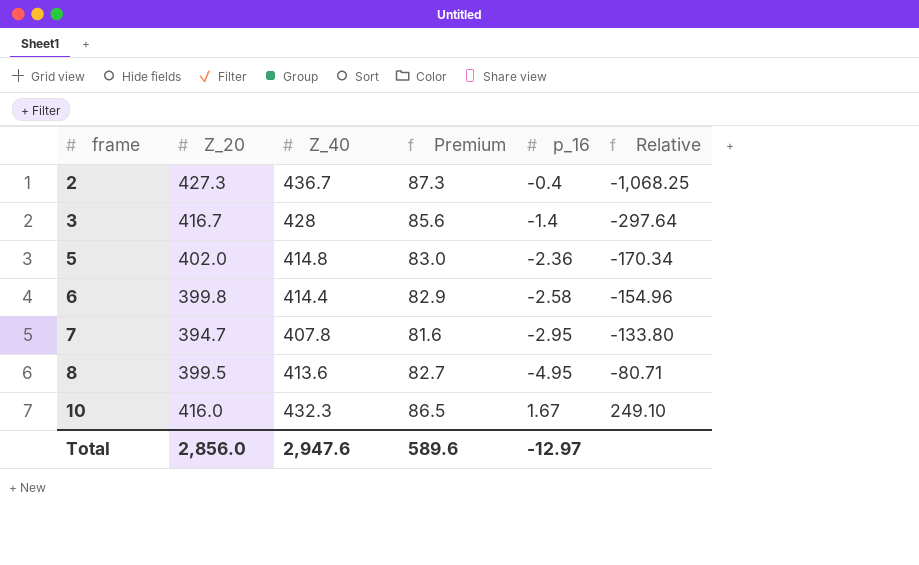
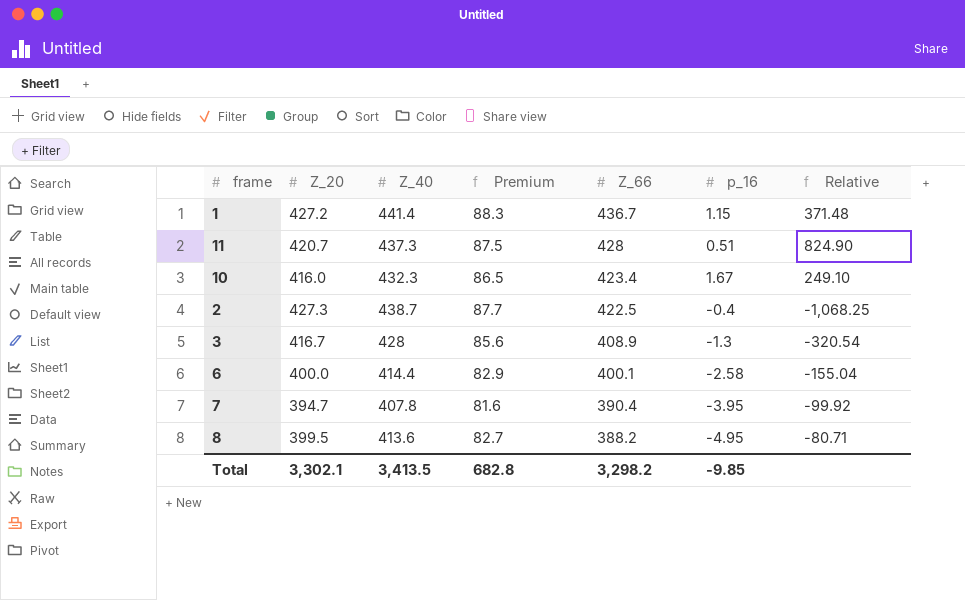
row order: frame ascending -> Z_66 descending
column Z_66 | position: none -> 5
row 5: 402.0 | 414.8 | 83.0 | -2.36 | -170.34 -> none
row 1: none -> 427.2 | 441.4 | 88.3 | 436.7 | 1.15 | 371.48
row 11: none -> 420.7 | 437.3 | 87.5 | 428 | 0.51 | 824.90
2 | Z_40: 436.7 -> 438.7
2 | Premium: 87.3 -> 87.7
3 | p_16: -1.4 -> -1.3
3 | Relative: -297.64 -> -320.54
6 | Z_20: 399.8 -> 400.0
6 | Relative: -154.96 -> -155.04
7 | p_16: -2.95 -> -3.95
7 | Relative: -133.80 -> -99.92
Total | Z_20: 2,856.0 -> 3,302.1
Total | Z_40: 2,947.6 -> 3,413.5
Total | Premium: 589.6 -> 682.8
Total | p_16: -12.97 -> -9.85

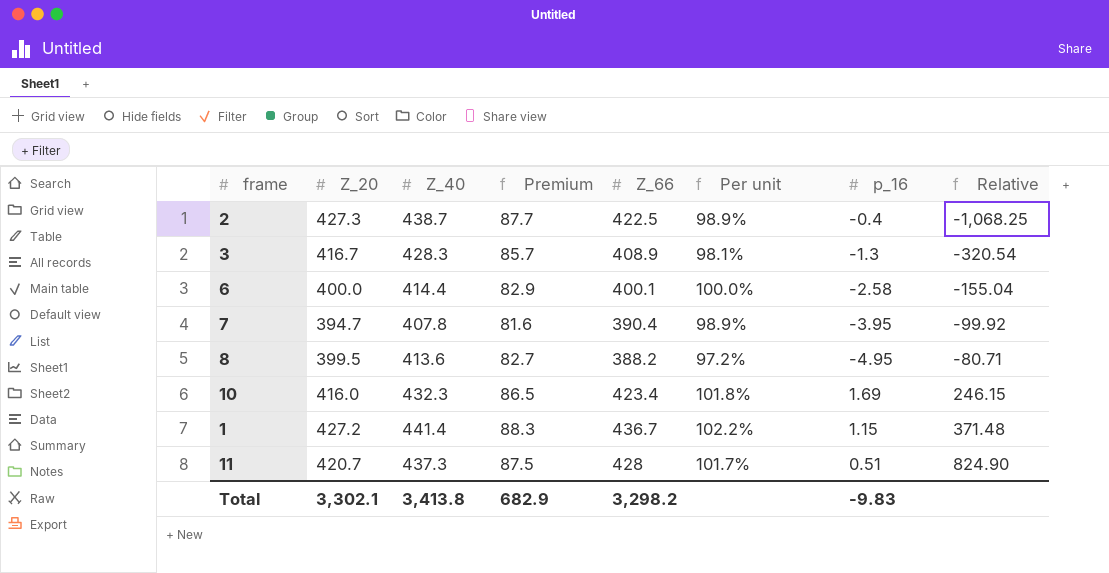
row order: Z_66 descending -> Relative ascending
column Per unit | formula: none -> [Z_66] / [Z_20]
3 | Z_40: 428 -> 428.3
3 | Premium: 85.6 -> 85.7
10 | p_16: 1.67 -> 1.69
10 | Relative: 249.10 -> 246.15
Total | Z_40: 3,413.5 -> 3,413.8
Total | Premium: 682.8 -> 682.9
Total | p_16: -9.85 -> -9.83

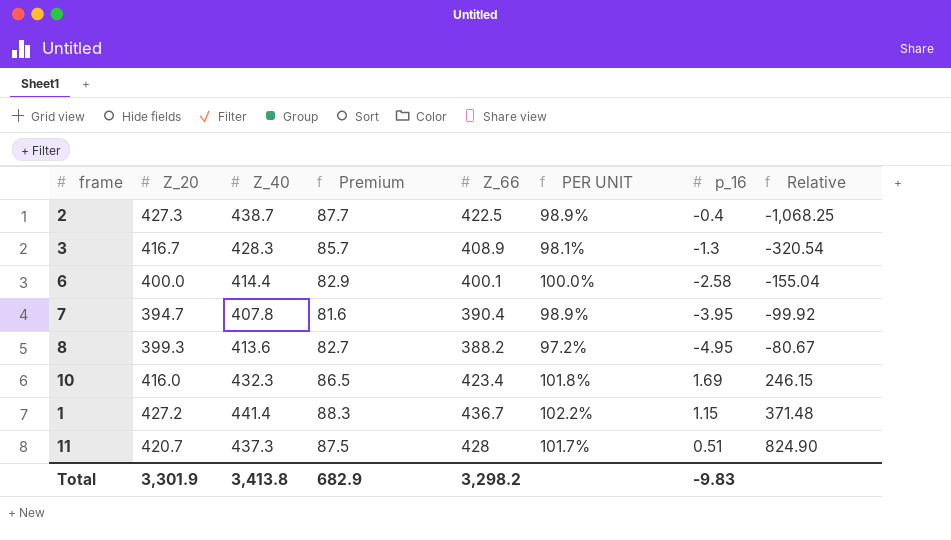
column name: Per unit -> PER UNIT
8 | Z_20: 399.5 -> 399.3
8 | Relative: -80.71 -> -80.67
Total | Z_20: 3,302.1 -> 3,301.9

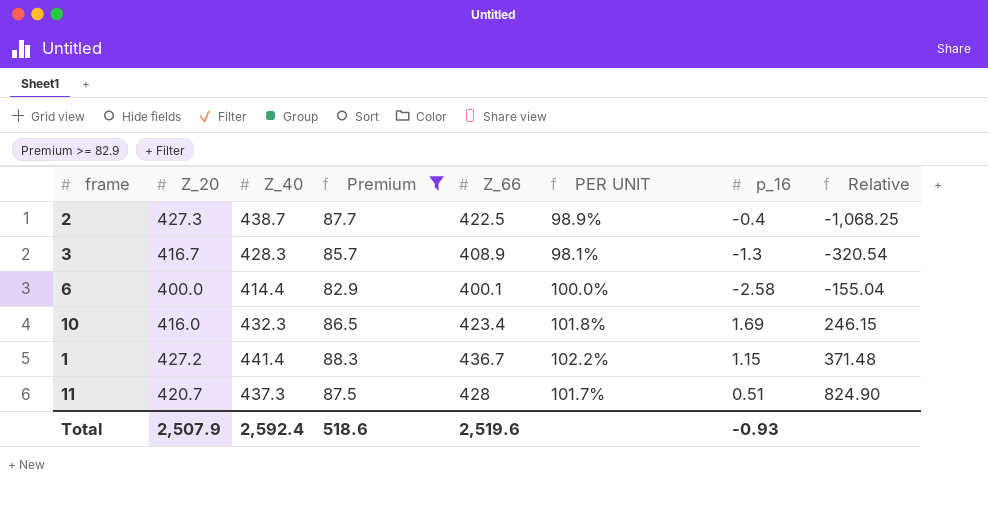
filter: none -> Premium >= 82.9
Total | Z_20: 3,301.9 -> 2,507.9
Total | Z_40: 3,413.8 -> 2,592.4
Total | Premium: 682.9 -> 518.6
Total | Z_66: 3,298.2 -> 2,519.6
Total | p_16: -9.83 -> -0.93

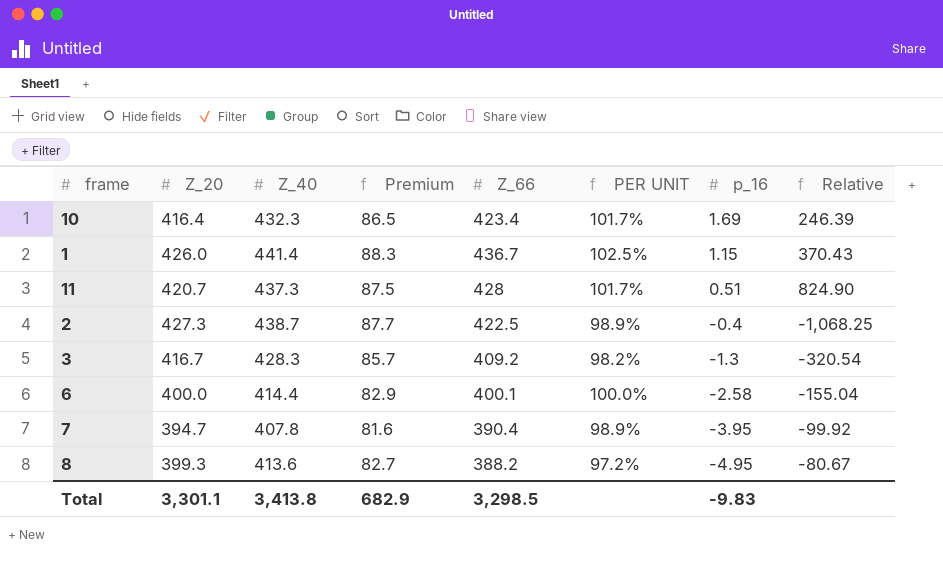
filter: Premium >= 82.9 -> none
row order: Relative ascending -> p_16 descending
10 | Z_20: 416.0 -> 416.4
10 | PER UNIT: 101.8% -> 101.7%
10 | Relative: 246.15 -> 246.39
1 | Z_20: 427.2 -> 426.0
1 | PER UNIT: 102.2% -> 102.5%
1 | Relative: 371.48 -> 370.43
3 | Z_66: 408.9 -> 409.2
3 | PER UNIT: 98.1% -> 98.2%
Total | Z_20: 2,507.9 -> 3,301.1
Total | Z_40: 2,592.4 -> 3,413.8
Total | Premium: 518.6 -> 682.9
Total | Z_66: 2,519.6 -> 3,298.5
Total | p_16: -0.93 -> -9.83

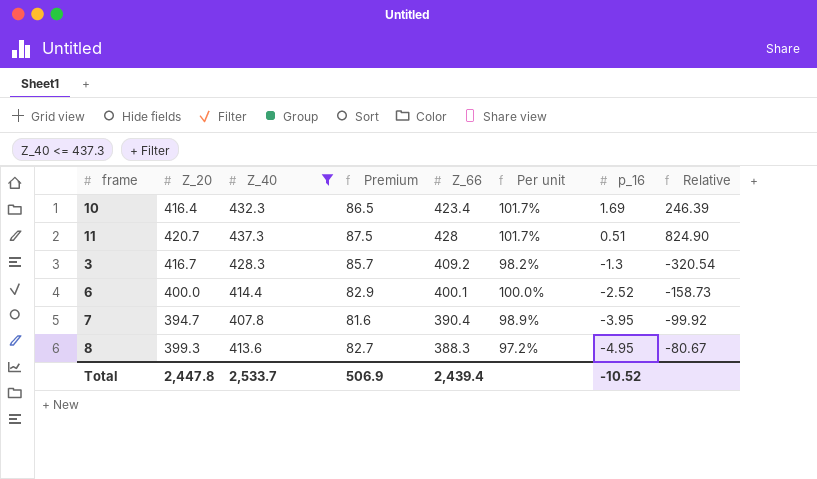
filter: none -> Z_40 <= 437.3
column name: PER UNIT -> Per unit
6 | p_16: -2.58 -> -2.52
6 | Relative: -155.04 -> -158.73
8 | Z_66: 388.2 -> 388.3
Total | Z_20: 3,301.1 -> 2,447.8
Total | Z_40: 3,413.8 -> 2,533.7
Total | Premium: 682.9 -> 506.9
Total | Z_66: 3,298.5 -> 2,439.4
Total | p_16: -9.83 -> -10.52

